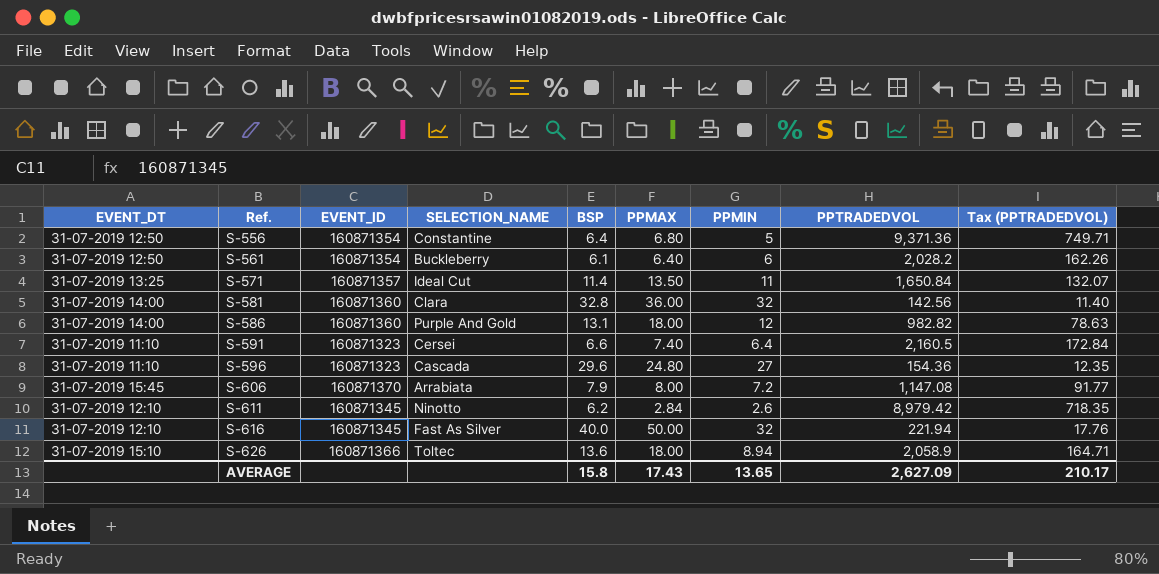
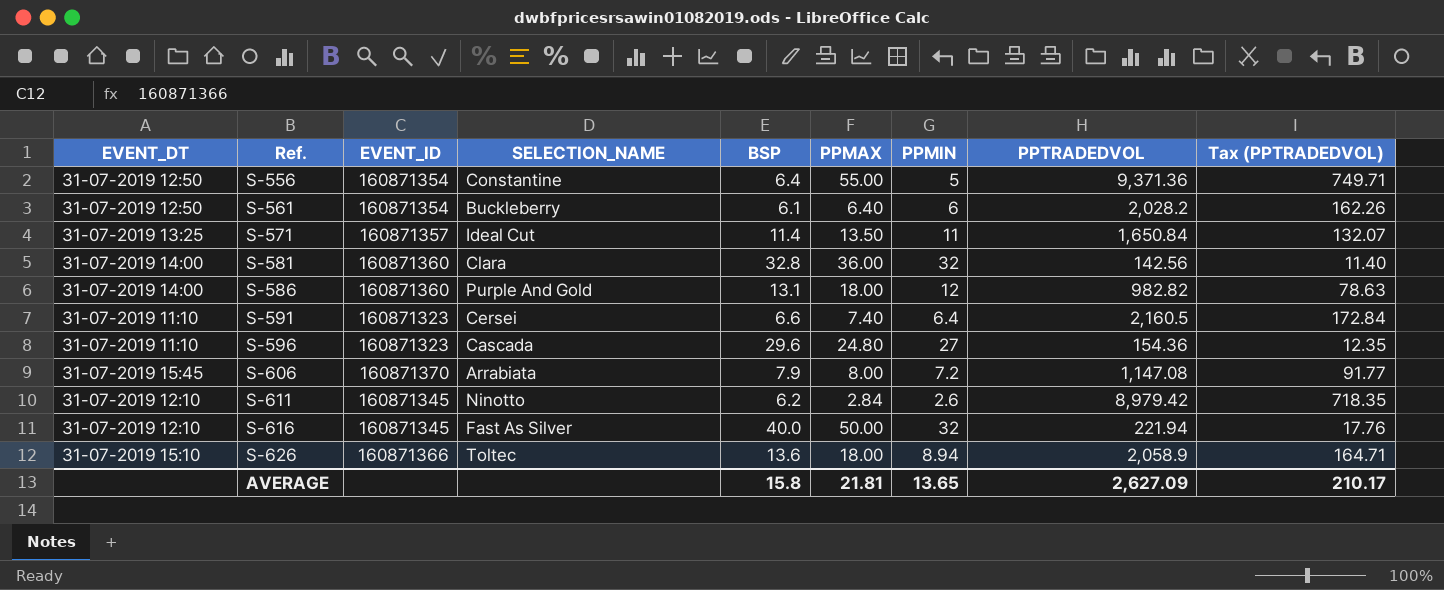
S-556 | PPMAX: 6.80 -> 55.00
AVERAGE | PPMAX: 17.43 -> 21.81

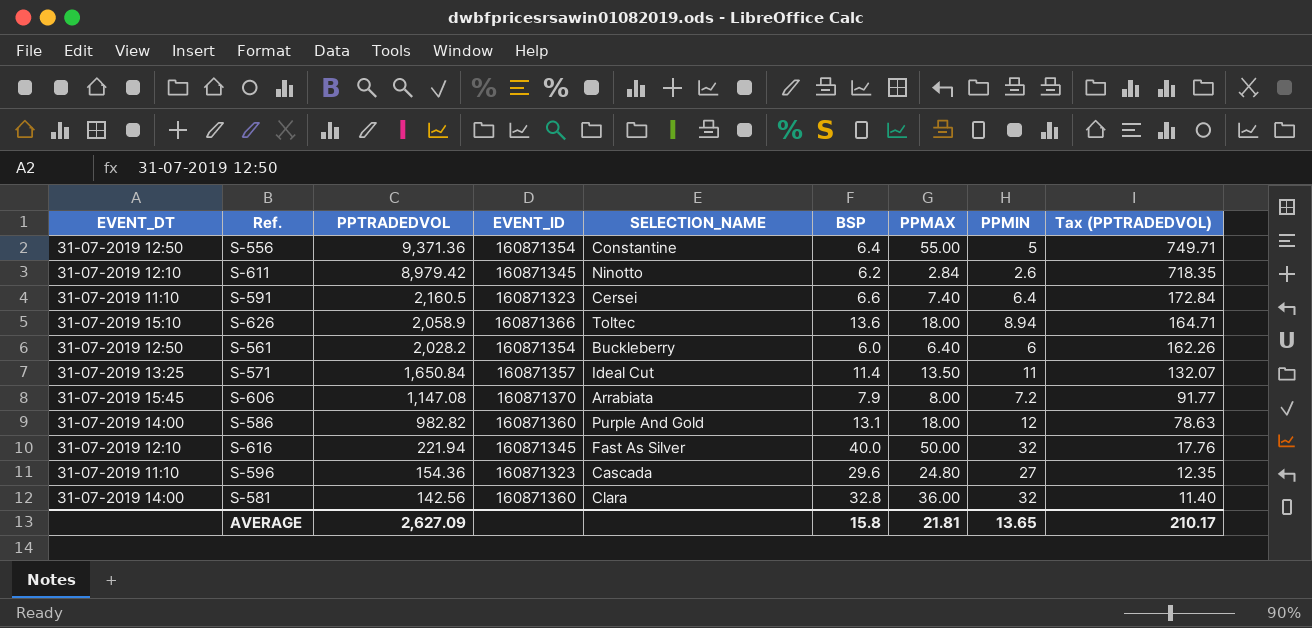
row order: Ref. ascending -> PPTRADEDVOL descending
column PPTRADEDVOL | position: 8 -> 3
S-561 | BSP: 6.1 -> 6.0

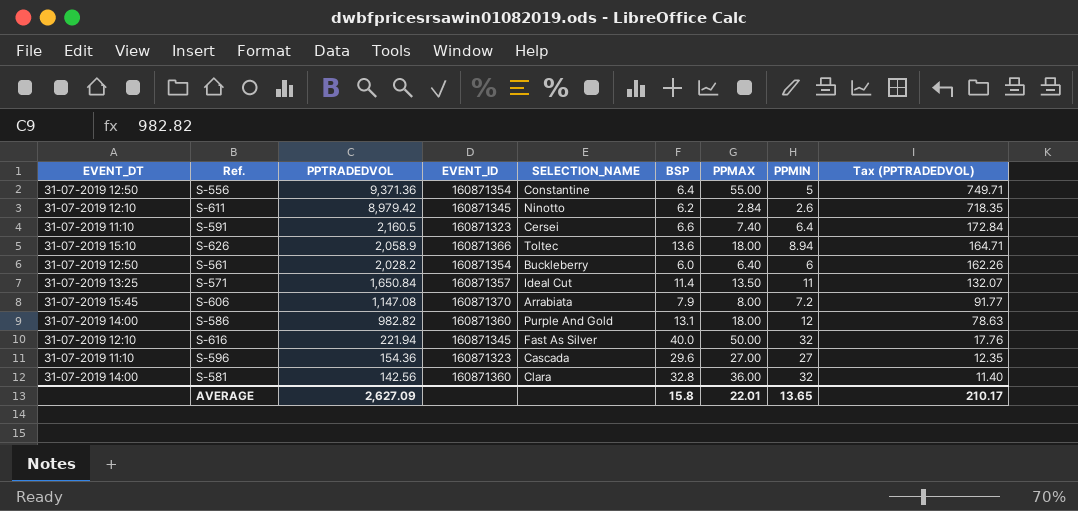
S-596 | PPMAX: 24.80 -> 27.00
AVERAGE | PPMAX: 21.81 -> 22.01

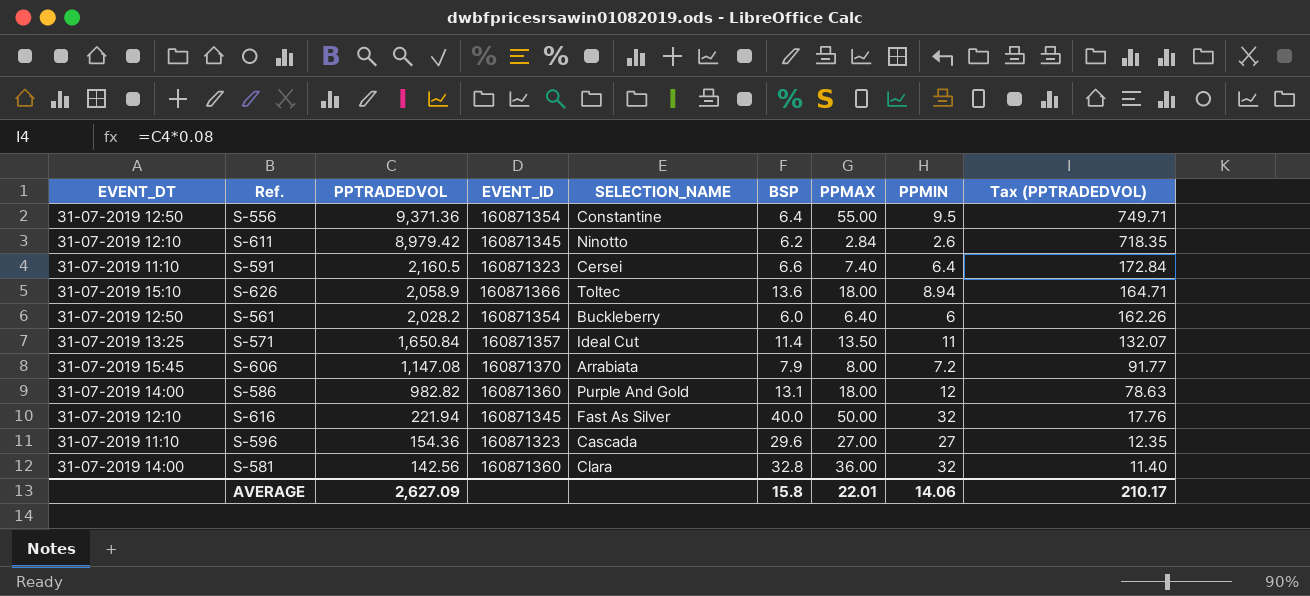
S-556 | PPMIN: 5 -> 9.5
AVERAGE | PPMIN: 13.65 -> 14.06

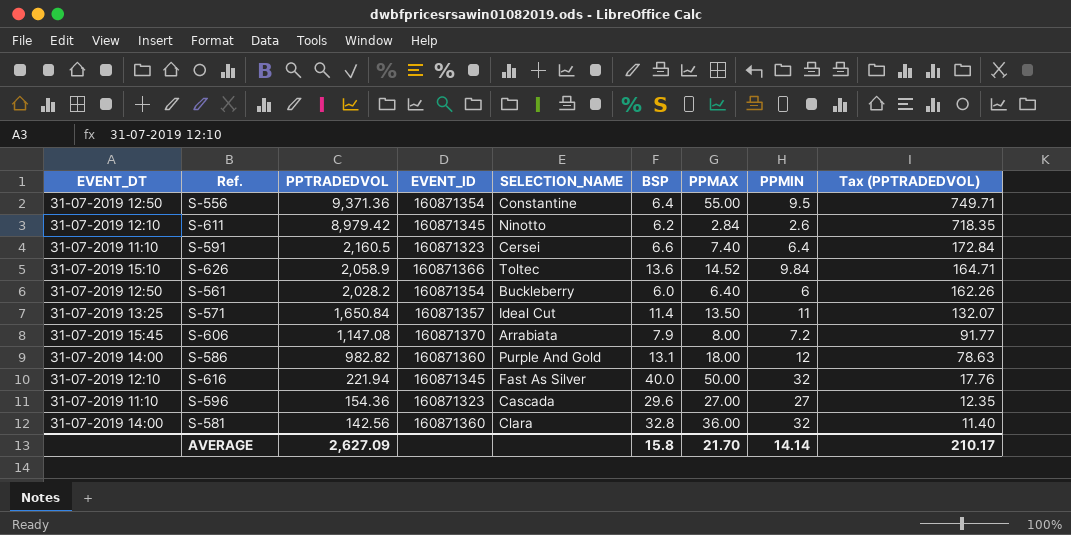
S-626 | PPMAX: 18.00 -> 14.52
S-626 | PPMIN: 8.94 -> 9.84
AVERAGE | PPMAX: 22.01 -> 21.70
AVERAGE | PPMIN: 14.06 -> 14.14

